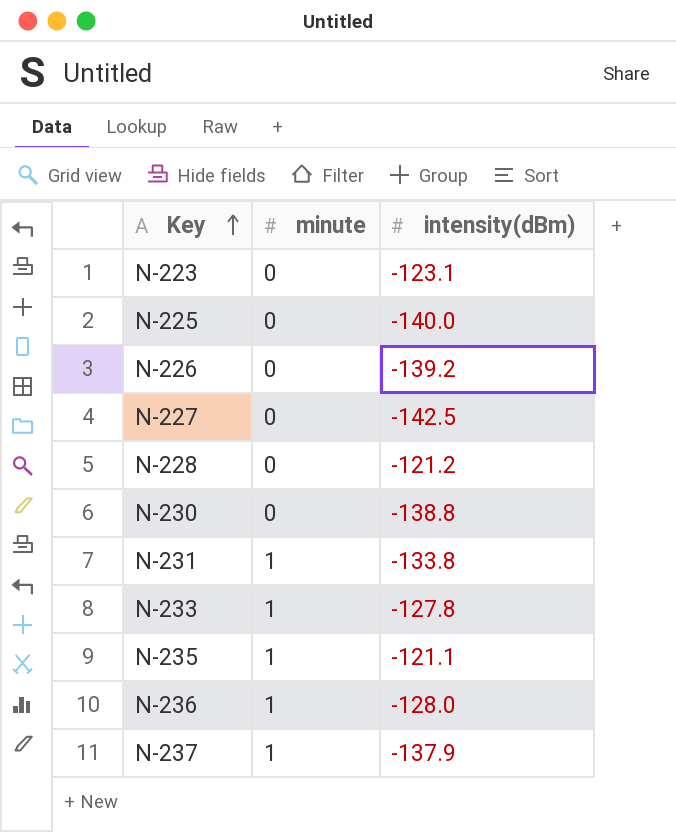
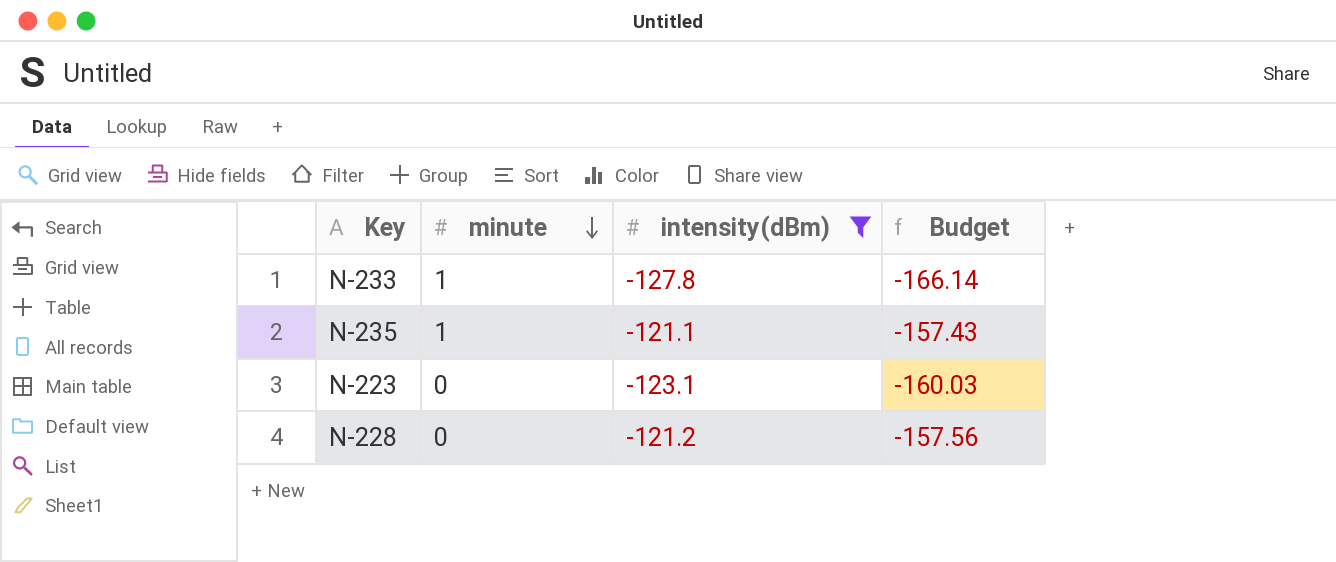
filter: none -> intensity(dBm) >= -127.8
row order: Key ascending -> minute descending
column Budget | formula: none -> [intensity(dBm)] * 1.3

